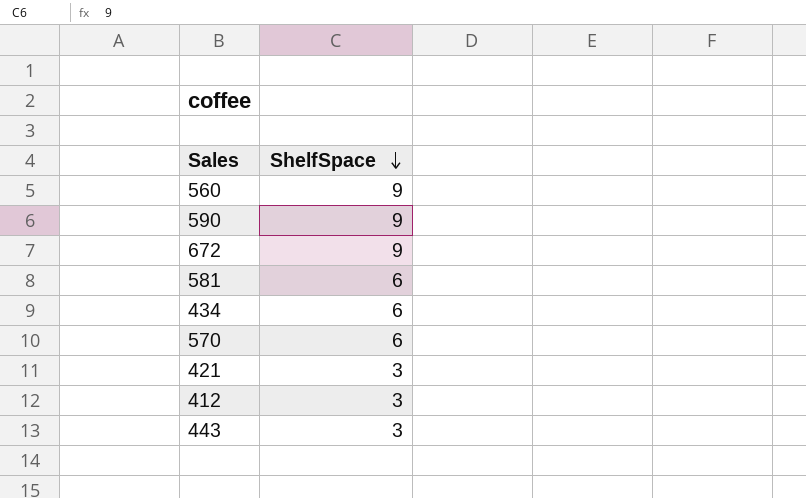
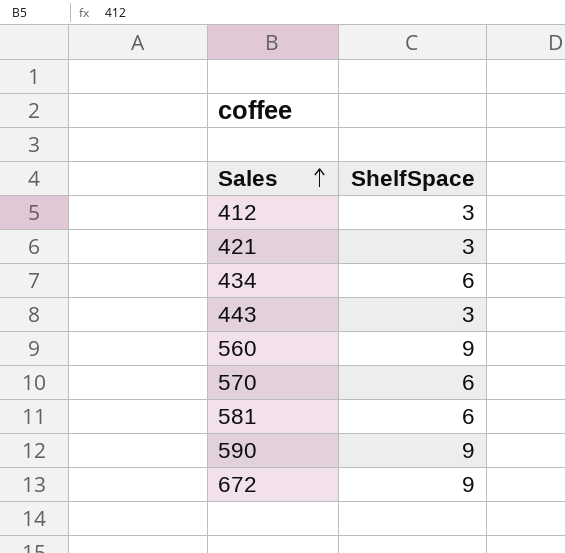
row order: ShelfSpace descending -> Sales ascending

